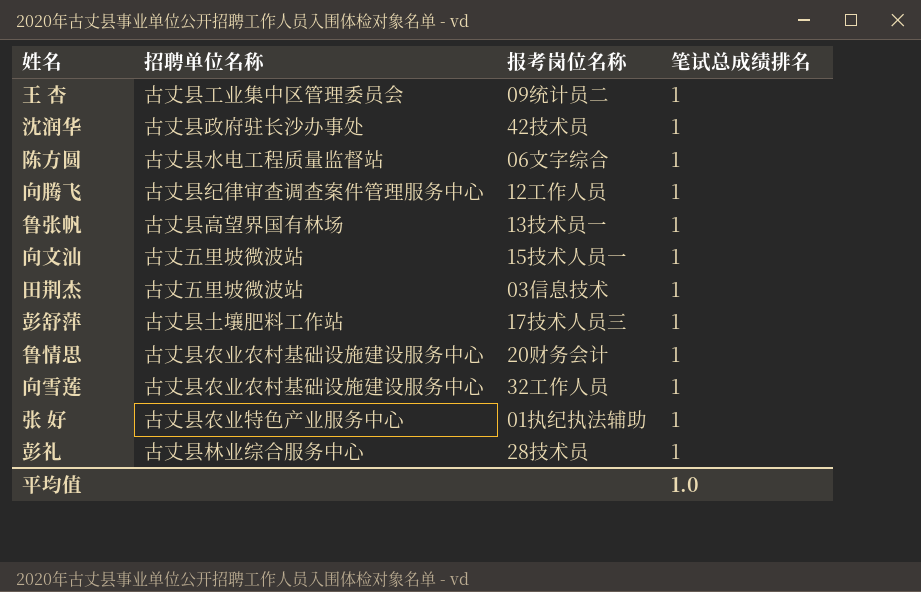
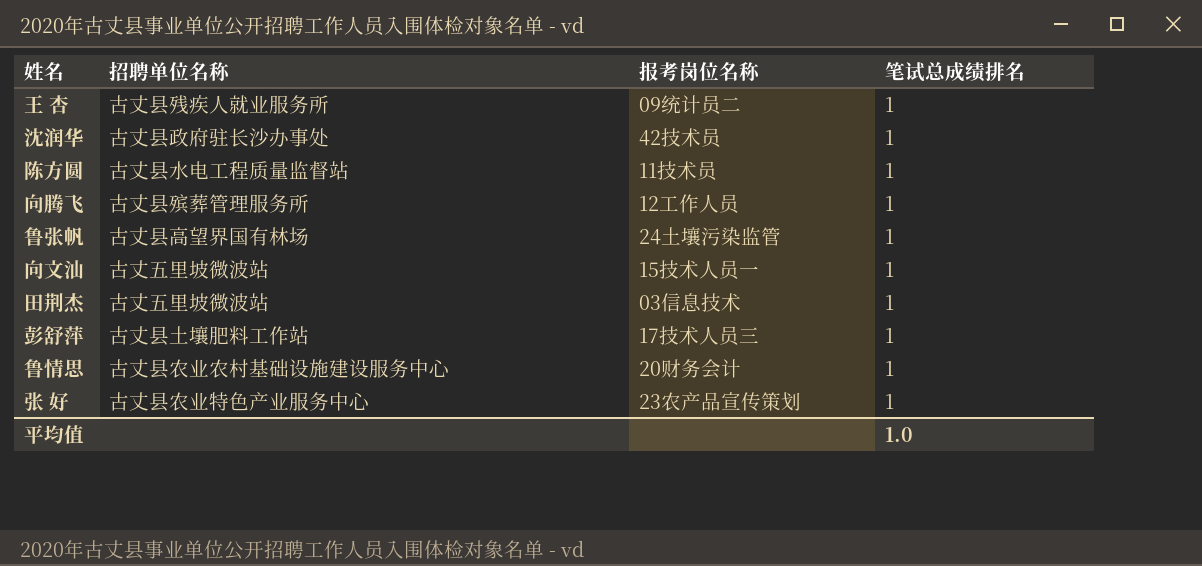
row 向雪莲: 古丈县农业农村基础设施建设服务中心 | 32工作人员 | 1 -> none
row 彭礼: 古丈县林业综合服务中心 | 28技术员 | 1 -> none
王 杏 | 招聘单位名称: 古丈县工业集中区管理委员会 -> 古丈县残疾人就业服务所
陈方圆 | 报考岗位名称: 06文字综合 -> 11技术员
向腾飞 | 招聘单位名称: 古丈县纪律审查调查案件管理服务中心 -> 古丈县殡葬管理服务所
鲁张帆 | 报考岗位名称: 13技术员一 -> 24土壤污染监管
张 好 | 报考岗位名称: 01执纪执法辅助 -> 23农产品宣传策划

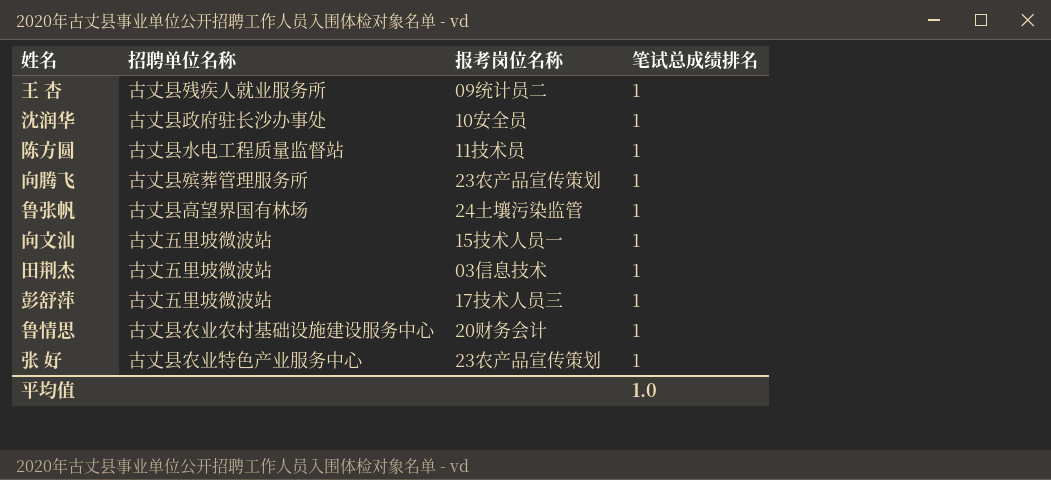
沈润华 | 报考岗位名称: 42技术员 -> 10安全员
向腾飞 | 报考岗位名称: 12工作人员 -> 23农产品宣传策划
彭舒萍 | 招聘单位名称: 古丈县土壤肥料工作站 -> 古丈五里坡微波站

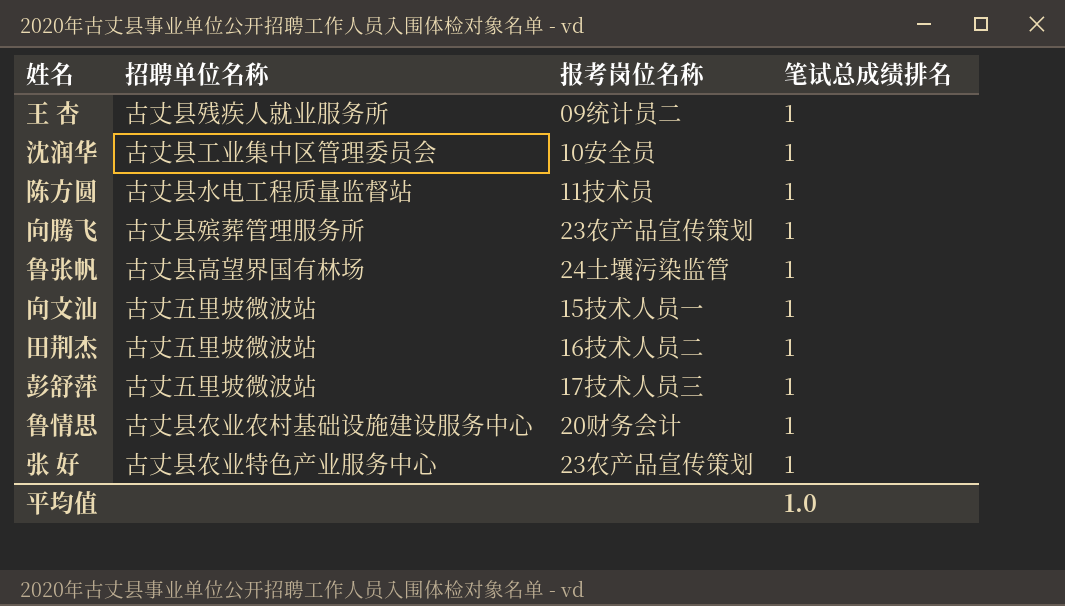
沈润华 | 招聘单位名称: 古丈县政府驻长沙办事处 -> 古丈县工业集中区管理委员会
田荆杰 | 报考岗位名称: 03信息技术 -> 16技术人员二

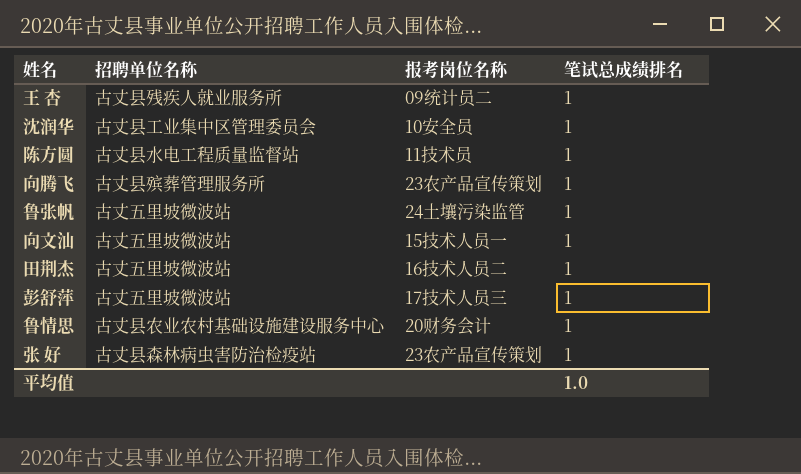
鲁张帆 | 招聘单位名称: 古丈县高望界国有林场 -> 古丈五里坡微波站
张 好 | 招聘单位名称: 古丈县农业特色产业服务中心 -> 古丈县森林病虫害防治检疫站

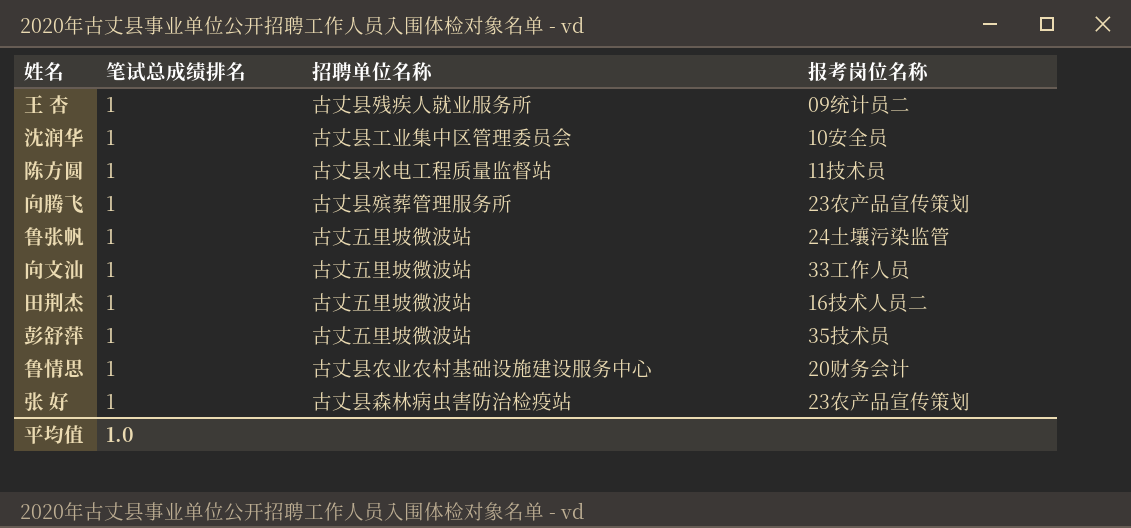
column 笔试总成绩排名 | position: 4 -> 2
向文汕 | 报考岗位名称: 15技术人员一 -> 33工作人员
彭舒萍 | 报考岗位名称: 17技术人员三 -> 35技术员

